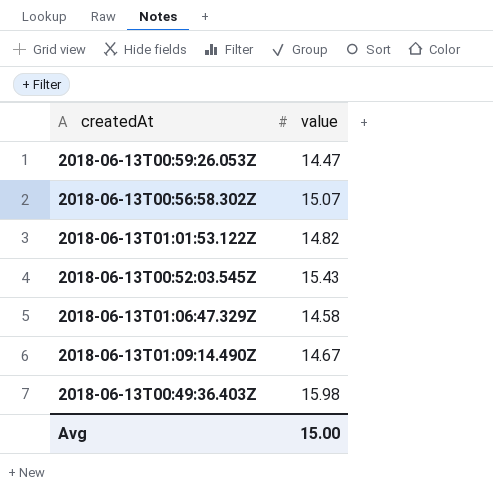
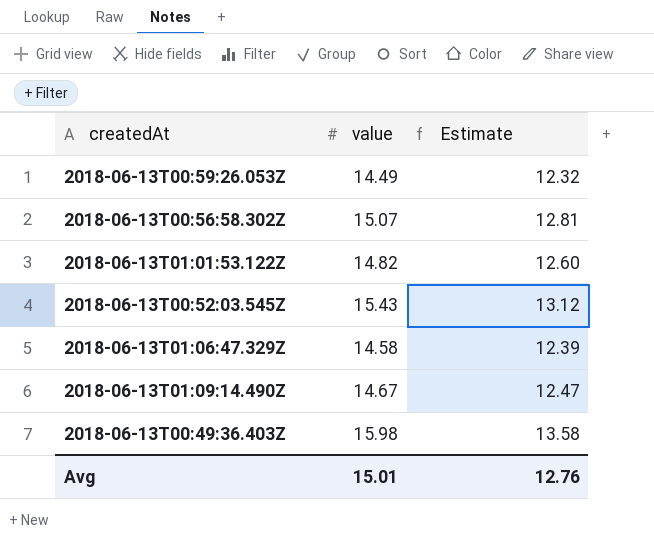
column Estimate | formula: none -> [value] * 0.85
2018-06-13T00:59:26.053Z | value: 14.47 -> 14.49
Avg | value: 15.00 -> 15.01

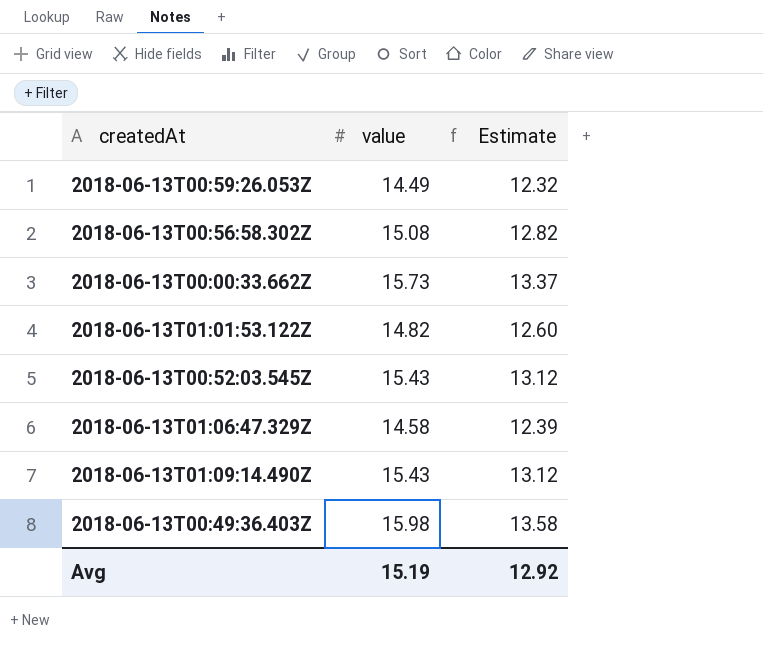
2018-06-13T00:56:58.302Z | value: 15.07 -> 15.08
2018-06-13T00:56:58.302Z | Estimate: 12.81 -> 12.82
row 2018-06-13T00:00:33.662Z: none -> 15.73 | 13.37
2018-06-13T01:09:14.490Z | value: 14.67 -> 15.43
2018-06-13T01:09:14.490Z | Estimate: 12.47 -> 13.12
Avg | value: 15.01 -> 15.19
Avg | Estimate: 12.76 -> 12.92

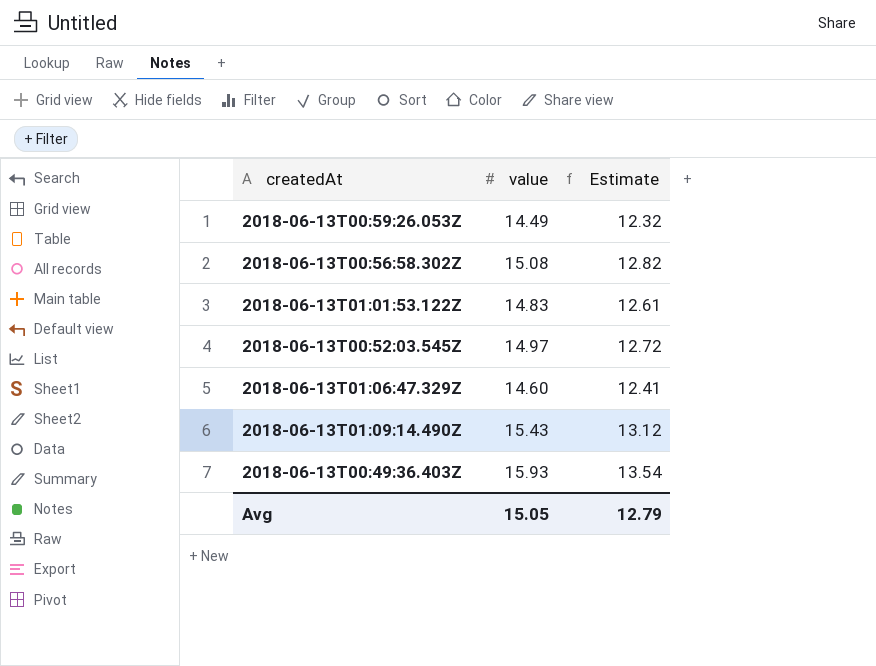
row 2018-06-13T00:00:33.662Z: 15.73 | 13.37 -> none
2018-06-13T01:01:53.122Z | value: 14.82 -> 14.83
2018-06-13T01:01:53.122Z | Estimate: 12.60 -> 12.61
2018-06-13T00:52:03.545Z | value: 15.43 -> 14.97
2018-06-13T00:52:03.545Z | Estimate: 13.12 -> 12.72
2018-06-13T01:06:47.329Z | value: 14.58 -> 14.60
2018-06-13T01:06:47.329Z | Estimate: 12.39 -> 12.41
2018-06-13T00:49:36.403Z | value: 15.98 -> 15.93
2018-06-13T00:49:36.403Z | Estimate: 13.58 -> 13.54
Avg | value: 15.19 -> 15.05
Avg | Estimate: 12.92 -> 12.79

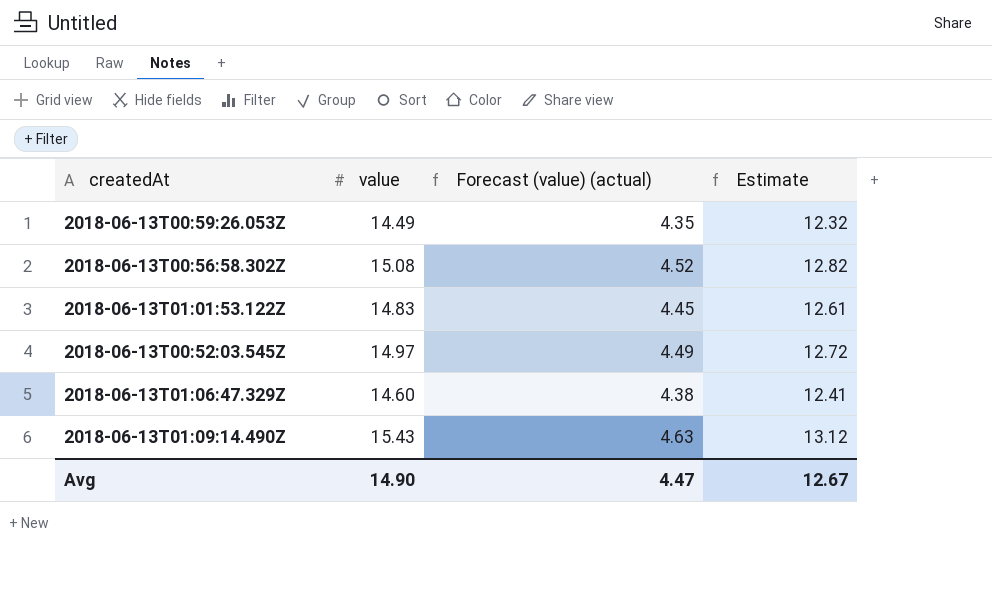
column Forecast (value) (actual) | formula: none -> [value] * 0.3
row 2018-06-13T00:49:36.403Z: 15.93 | 13.54 -> none
Avg | value: 15.05 -> 14.90
Avg | Estimate: 12.79 -> 12.67

